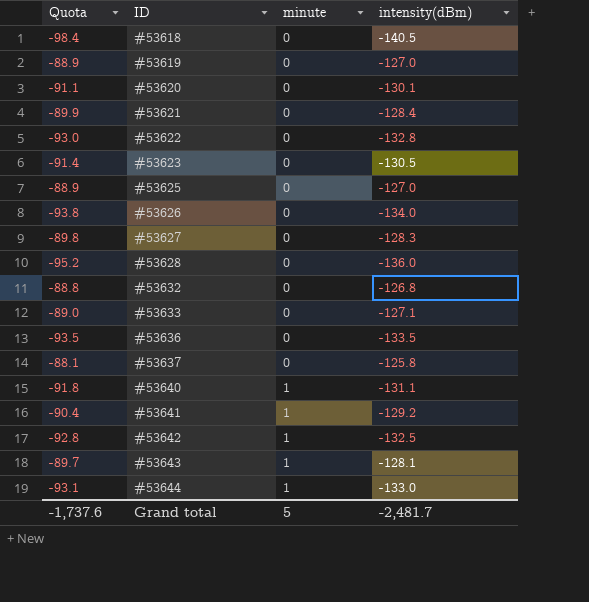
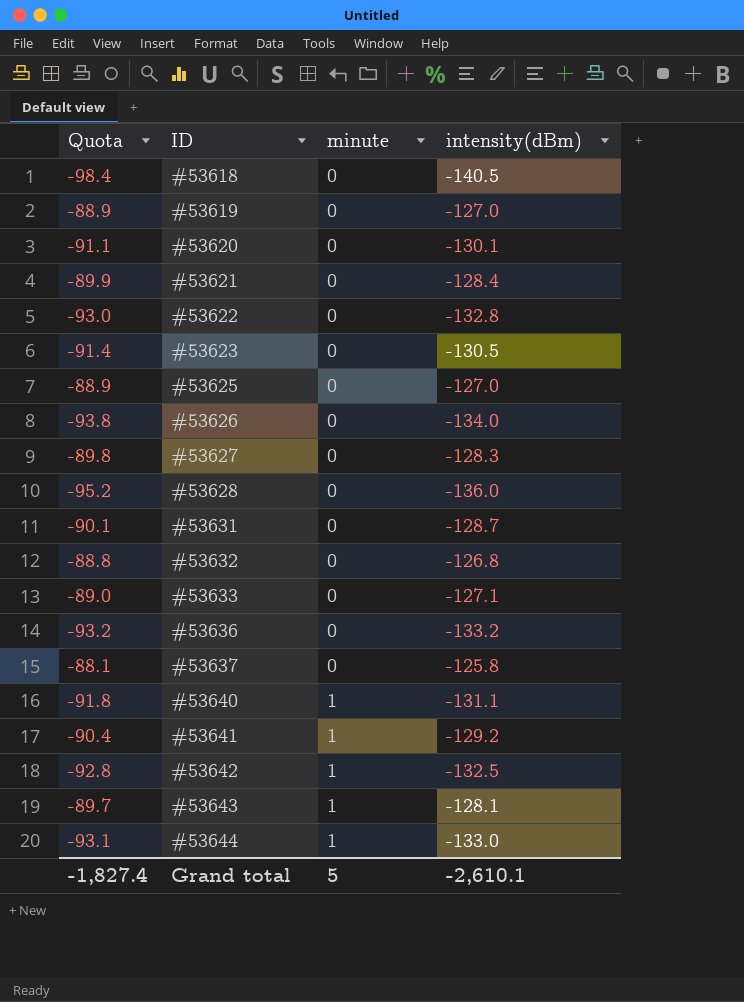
row #53631: none -> -90.1 | 0 | -128.7
#53636 | Quota: -93.5 -> -93.2
#53636 | intensity(dBm): -133.5 -> -133.2
Grand total | Quota: -1,737.6 -> -1,827.4
Grand total | intensity(dBm): -2,481.7 -> -2,610.1

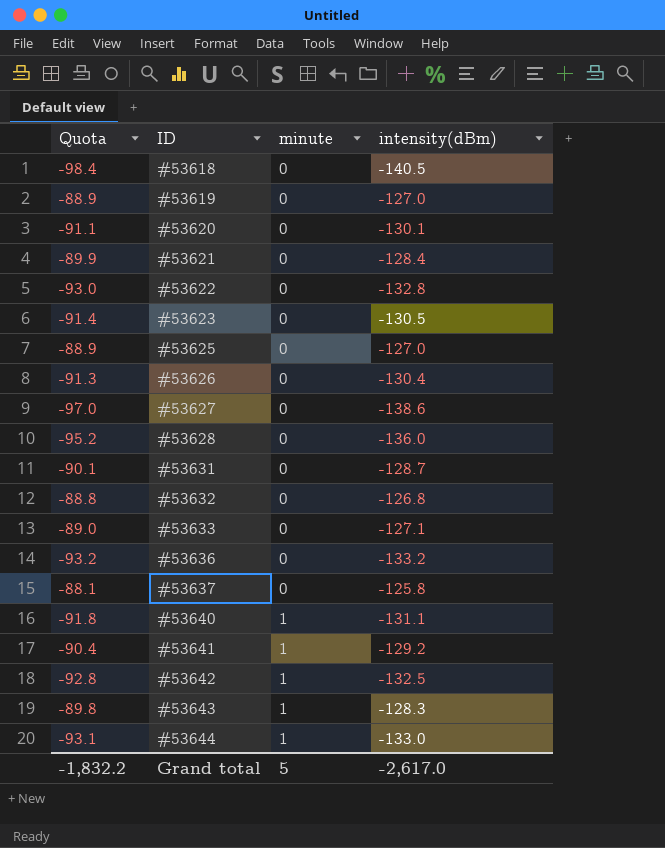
#53626 | Quota: -93.8 -> -91.3
#53626 | intensity(dBm): -134.0 -> -130.4
#53627 | Quota: -89.8 -> -97.0
#53627 | intensity(dBm): -128.3 -> -138.6
#53643 | Quota: -89.7 -> -89.8
#53643 | intensity(dBm): -128.1 -> -128.3
Grand total | Quota: -1,827.4 -> -1,832.2
Grand total | intensity(dBm): -2,610.1 -> -2,617.0

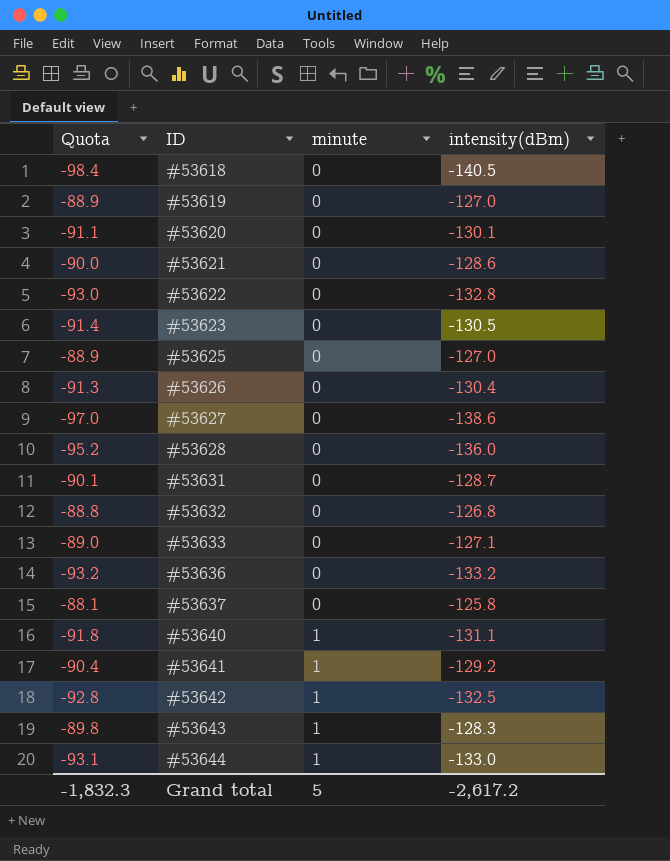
#53621 | Quota: -89.9 -> -90.0
#53621 | intensity(dBm): -128.4 -> -128.6
Grand total | Quota: -1,832.2 -> -1,832.3
Grand total | intensity(dBm): -2,617.0 -> -2,617.2

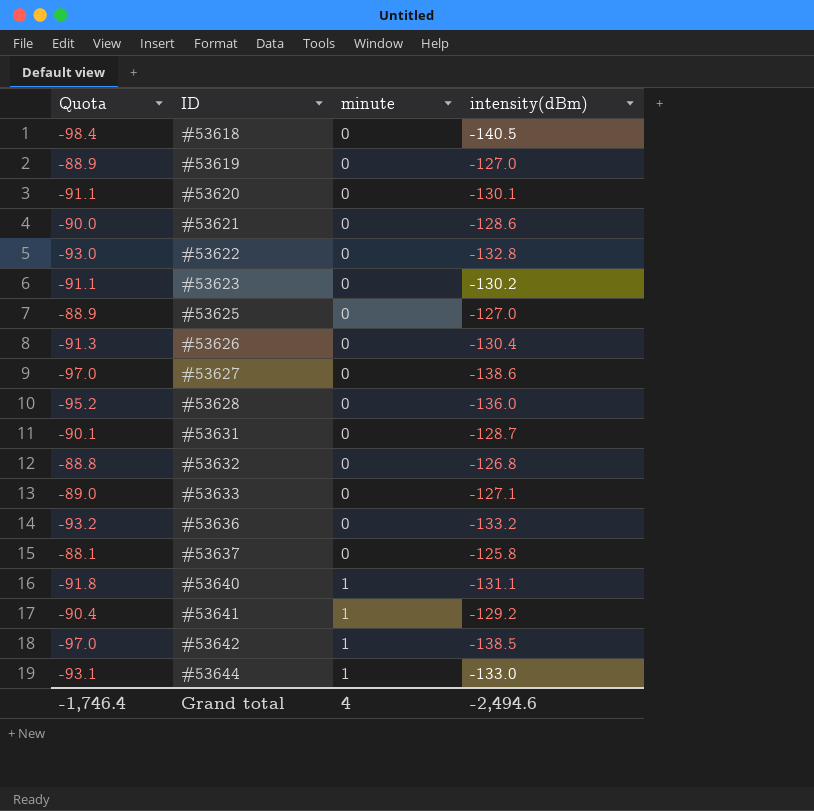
row #53643: -89.8 | 1 | -128.3 -> none
#53623 | Quota: -91.4 -> -91.1
#53623 | intensity(dBm): -130.5 -> -130.2
#53642 | Quota: -92.8 -> -97.0
#53642 | intensity(dBm): -132.5 -> -138.5
Grand total | Quota: -1,832.3 -> -1,746.4
Grand total | minute: 5 -> 4
Grand total | intensity(dBm): -2,617.2 -> -2,494.6

